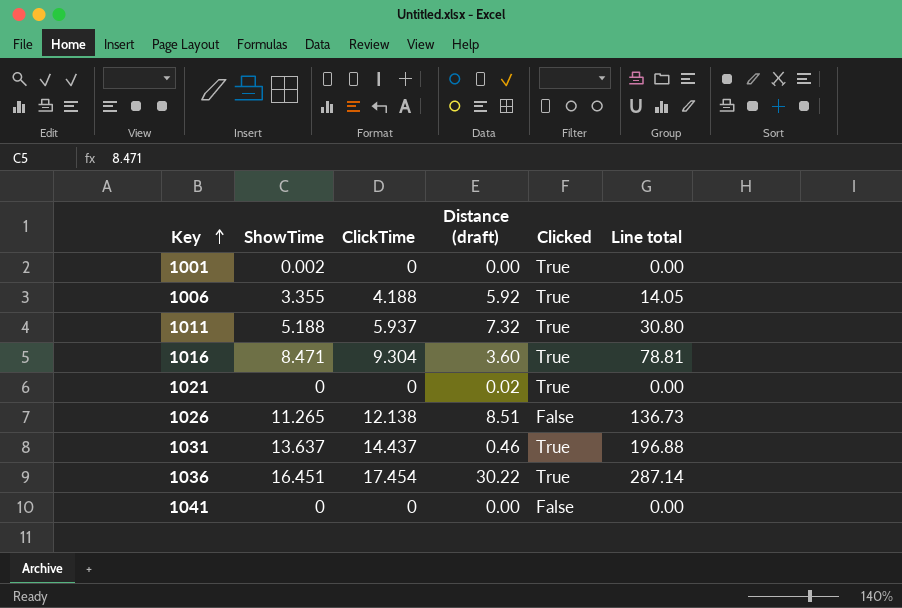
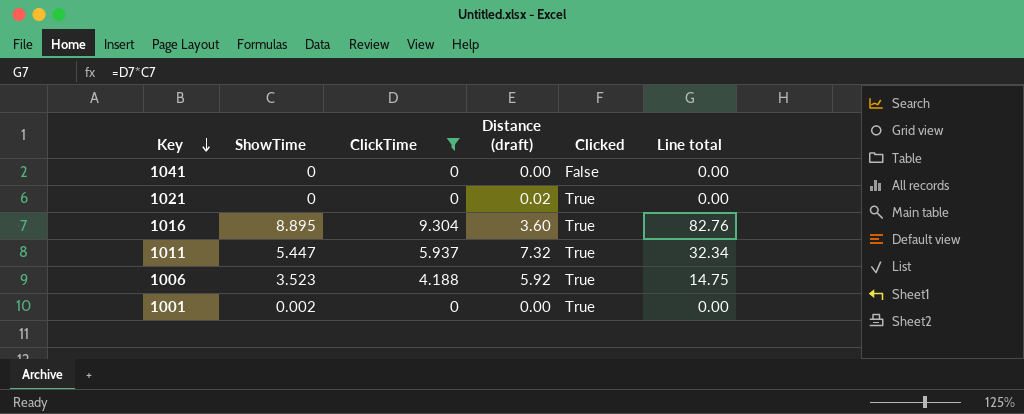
filter: none -> ClickTime <= 9.304
row order: Key ascending -> Key descending
1016 | ShowTime: 8.471 -> 8.895
1016 | Line total: 78.81 -> 82.76
1011 | ShowTime: 5.188 -> 5.447
1011 | Line total: 30.80 -> 32.34
1006 | ShowTime: 3.355 -> 3.523
1006 | Line total: 14.05 -> 14.75

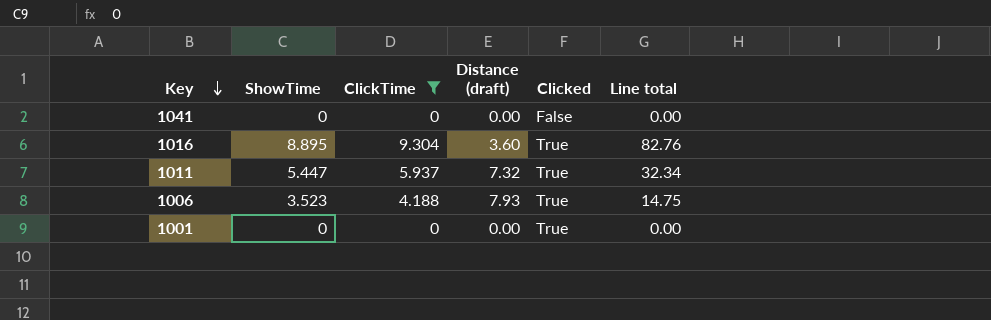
row 1021: 0 | 0 | 0.02 | True | 0.00 -> none
1006 | Distance (draft): 5.92 -> 7.93
1001 | ShowTime: 0.002 -> 0

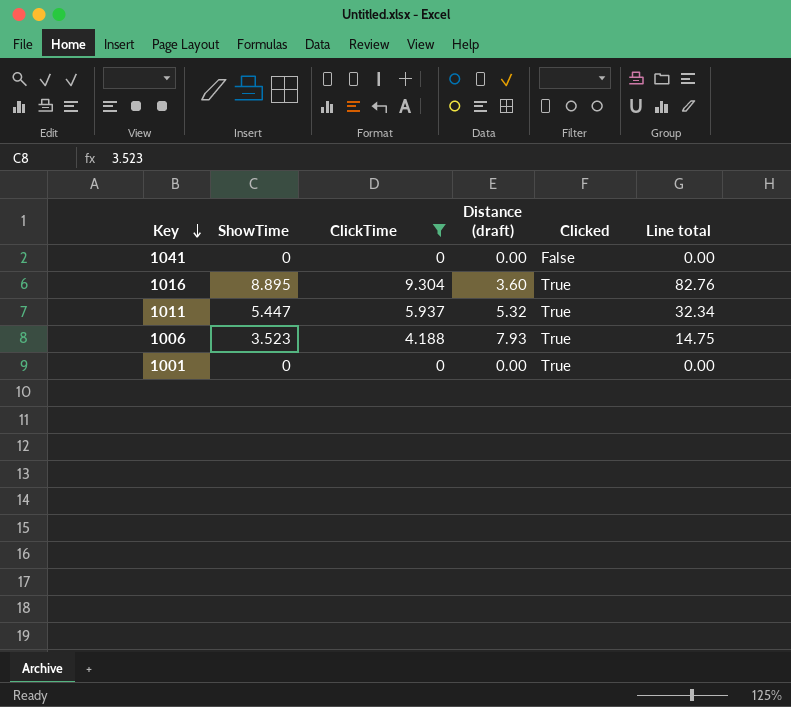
1011 | Distance (draft): 7.32 -> 5.32

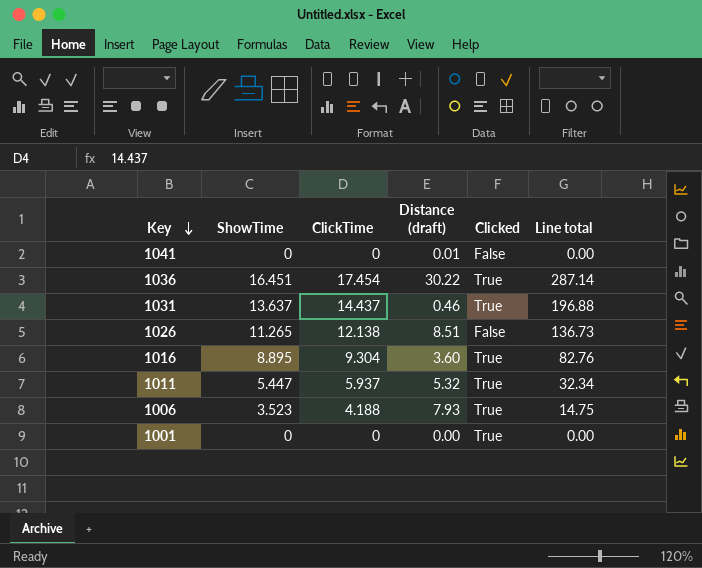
filter: ClickTime <= 9.304 -> none
1041 | Distance (draft): 0.00 -> 0.01

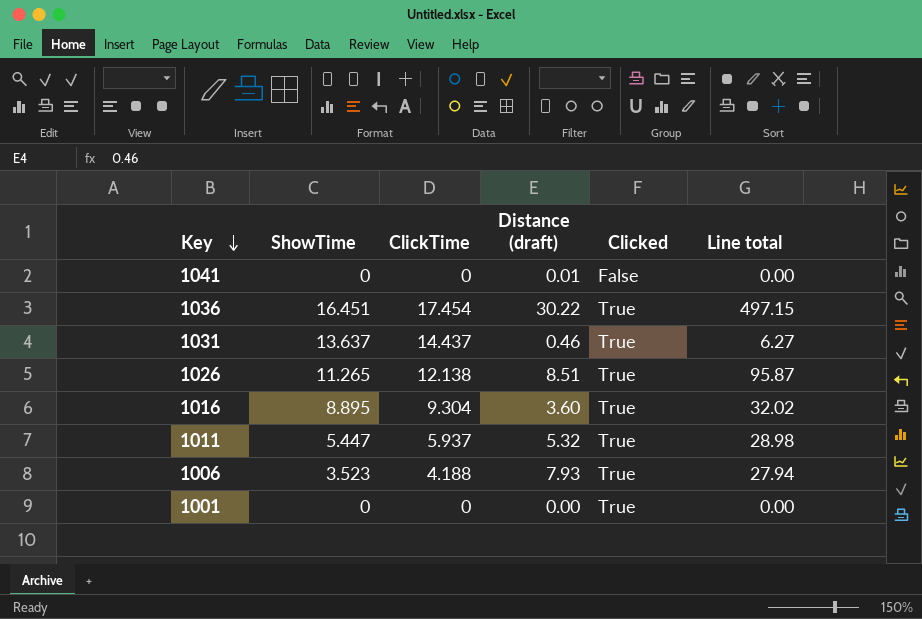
column Line total | formula: [ShowTime] * [ClickTime] -> [ShowTime] * [Distance (draft)]
1026 | Clicked: False -> True

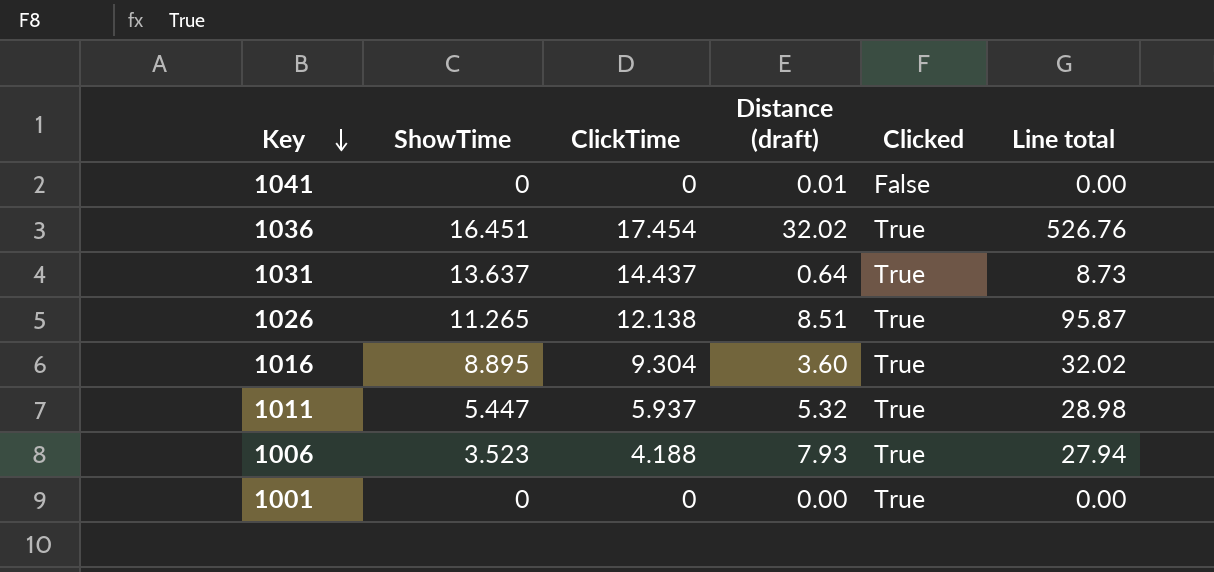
1036 | Distance (draft): 30.22 -> 32.02
1036 | Line total: 497.15 -> 526.76
1031 | Distance (draft): 0.46 -> 0.64
1031 | Line total: 6.27 -> 8.73

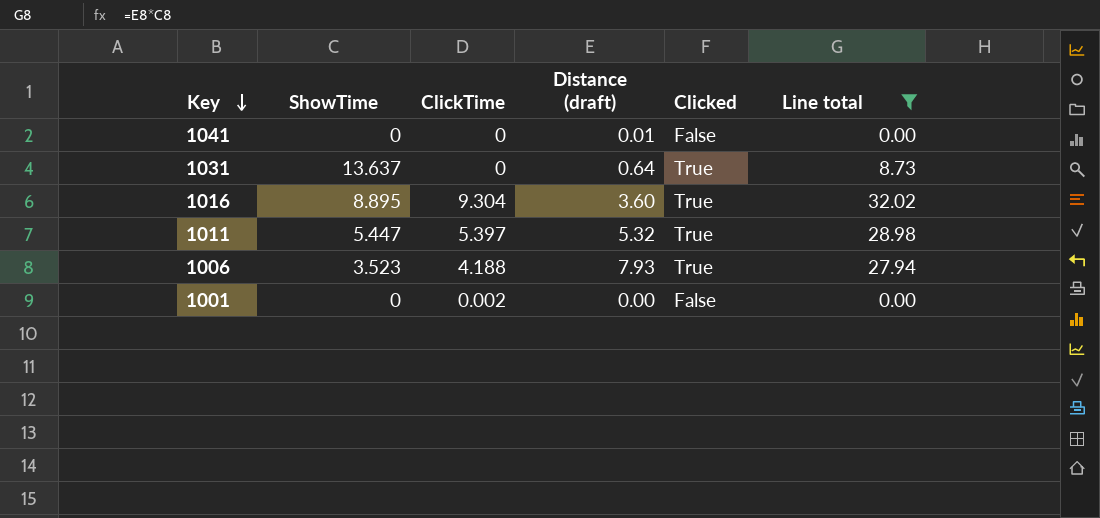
filter: none -> Line total <= 32.02
1031 | ClickTime: 14.437 -> 0
1011 | ClickTime: 5.937 -> 5.397
1001 | ClickTime: 0 -> 0.002
1001 | Clicked: True -> False

